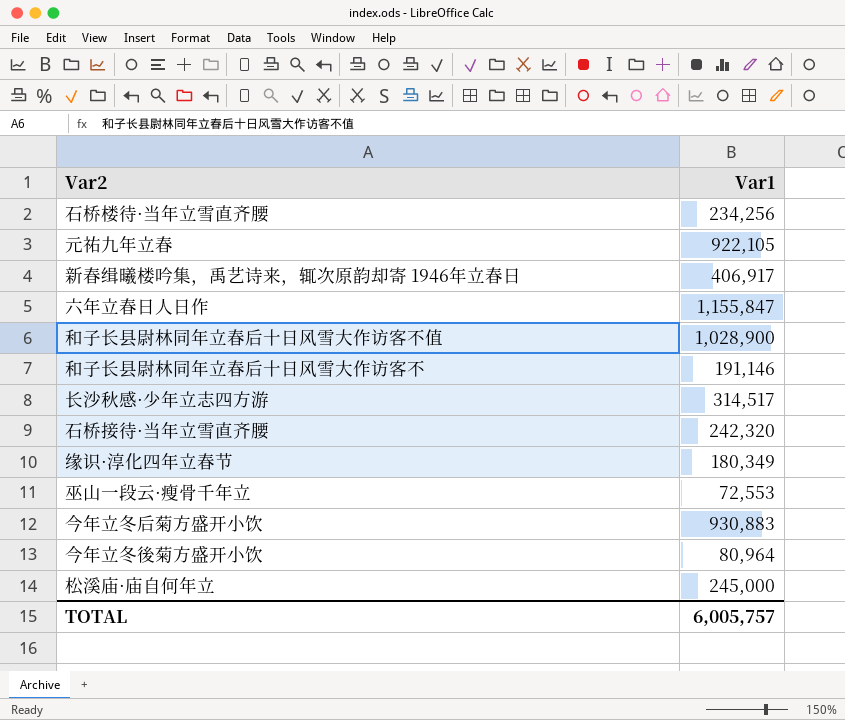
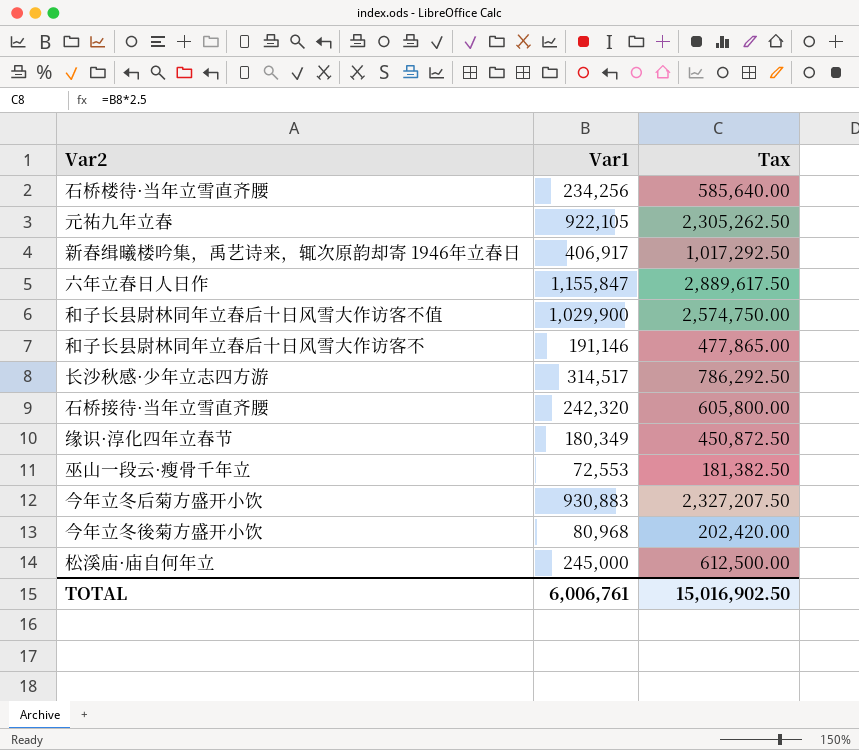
column Tax | formula: none -> [Var1] * 2.5
和子长县尉林同年立春后十日风雪大作访客不值 | Var1: 1,028,900 -> 1,029,900
今年立冬後菊方盛开小饮 | Var1: 80,964 -> 80,968
TOTAL | Var1: 6,005,757 -> 6,006,761

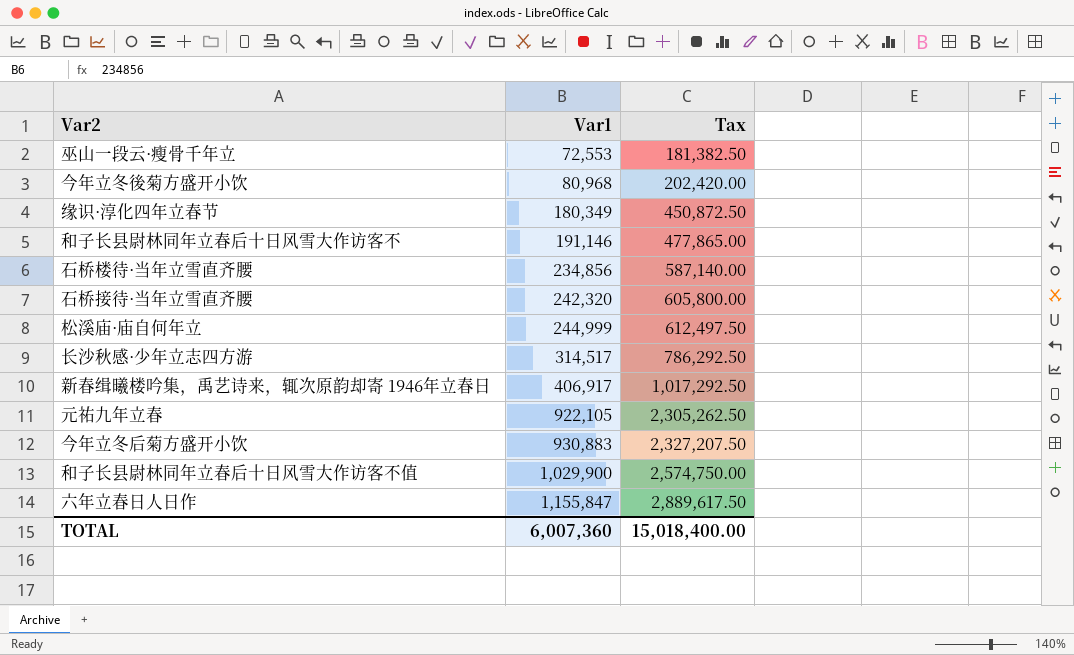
row order: none -> Var1 ascending
石桥楼待·当年立雪直齐腰 | Var1: 234,256 -> 234,856
石桥楼待·当年立雪直齐腰 | Tax: 585,640.00 -> 587,140.00
松溪庙·庙自何年立 | Var1: 245,000 -> 244,999
松溪庙·庙自何年立 | Tax: 612,500.00 -> 612,497.50
TOTAL | Var1: 6,006,761 -> 6,007,360
TOTAL | Tax: 15,016,902.50 -> 15,018,400.00

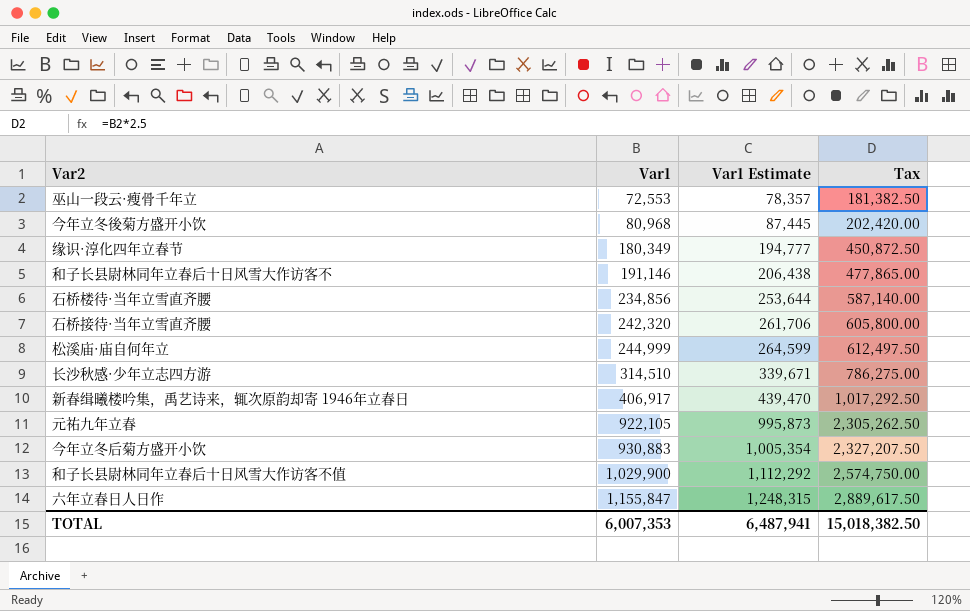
column Var1 Estimate | formula: none -> [Var1] * 1.08
长沙秋感·少年立志四方游 | Var1: 314,517 -> 314,510
长沙秋感·少年立志四方游 | Tax: 786,292.50 -> 786,275.00
TOTAL | Var1: 6,007,360 -> 6,007,353
TOTAL | Tax: 15,018,400.00 -> 15,018,382.50

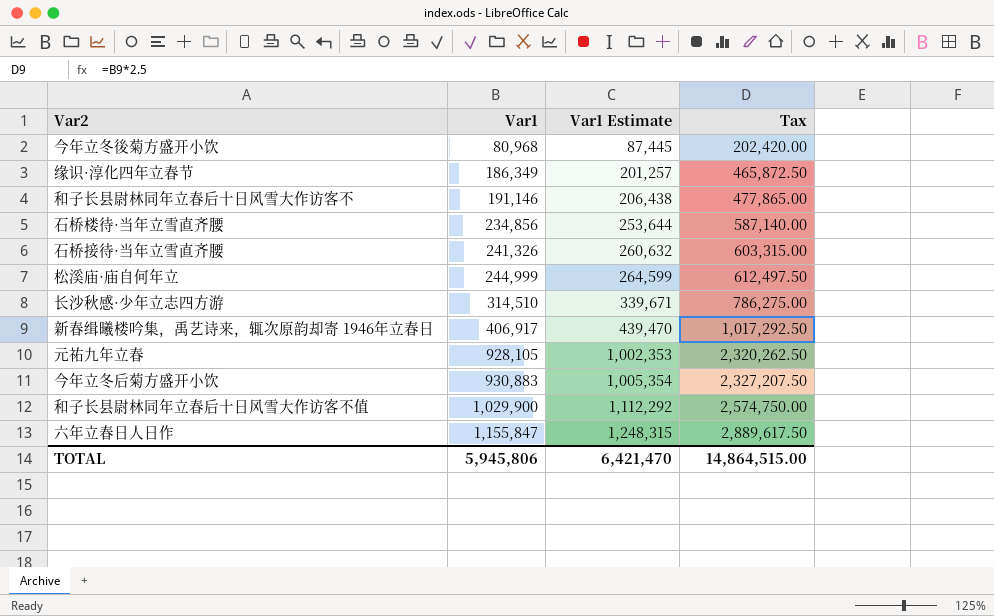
row 巫山一段云·瘦骨千年立: 72,553 | 78,357 | 181,382.50 -> none
缘识·淳化四年立春节 | Var1: 180,349 -> 186,349
缘识·淳化四年立春节 | Var1 Estimate: 194,777 -> 201,257
缘识·淳化四年立春节 | Tax: 450,872.50 -> 465,872.50
石桥接待·当年立雪直齐腰 | Var1: 242,320 -> 241,326
石桥接待·当年立雪直齐腰 | Var1 Estimate: 261,706 -> 260,632
石桥接待·当年立雪直齐腰 | Tax: 605,800.00 -> 603,315.00
元祐九年立春 | Var1: 922,105 -> 928,105
元祐九年立春 | Var1 Estimate: 995,873 -> 1,002,353
元祐九年立春 | Tax: 2,305,262.50 -> 2,320,262.50
TOTAL | Var1: 6,007,353 -> 5,945,806
TOTAL | Var1 Estimate: 6,487,941 -> 6,421,470
TOTAL | Tax: 15,018,382.50 -> 14,864,515.00

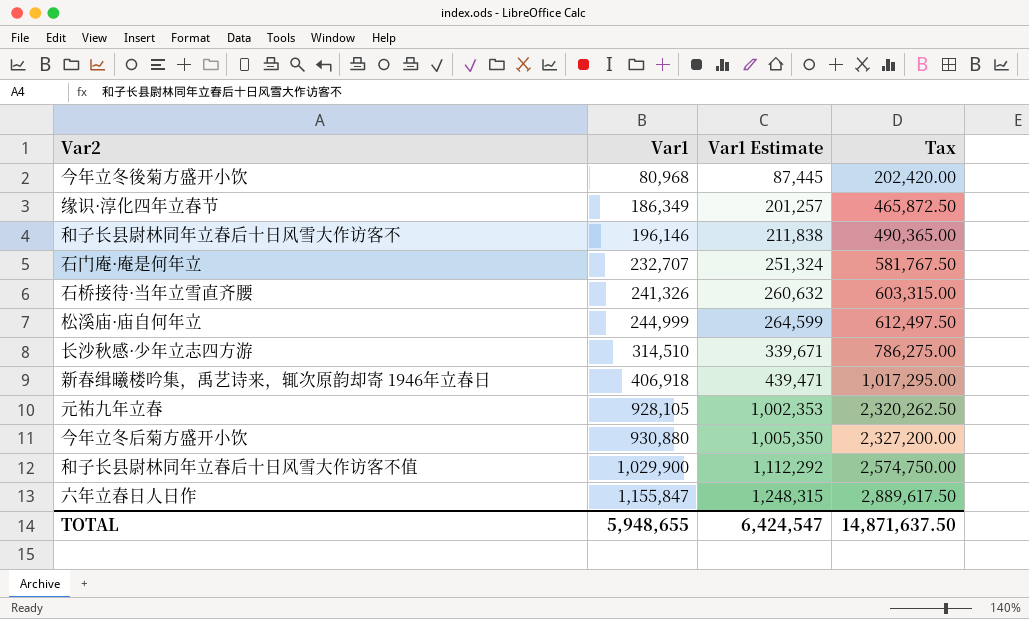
row 石桥楼待·当年立雪直齐腰: 234,856 | 253,644 | 587,140.00 -> none
和子长县尉林同年立春后十日风雪大作访客不 | Var1: 191,146 -> 196,146
和子长县尉林同年立春后十日风雪大作访客不 | Var1 Estimate: 206,438 -> 211,838
和子长县尉林同年立春后十日风雪大作访客不 | Tax: 477,865.00 -> 490,365.00
row 石门庵·庵是何年立: none -> 232,707 | 251,324 | 581,767.50
新春缉曦楼吟集，禹艺诗来，辄次原韵却寄 1946年立春日 | Var1: 406,917 -> 406,918
新春缉曦楼吟集，禹艺诗来，辄次原韵却寄 1946年立春日 | Var1 Estimate: 439,470 -> 439,471
新春缉曦楼吟集，禹艺诗来，辄次原韵却寄 1946年立春日 | Tax: 1,017,292.50 -> 1,017,295.00
今年立冬后菊方盛开小饮 | Var1: 930,883 -> 930,880
今年立冬后菊方盛开小饮 | Var1 Estimate: 1,005,354 -> 1,005,350
今年立冬后菊方盛开小饮 | Tax: 2,327,207.50 -> 2,327,200.00
TOTAL | Var1: 5,945,806 -> 5,948,655
TOTAL | Var1 Estimate: 6,421,470 -> 6,424,547
TOTAL | Tax: 14,864,515.00 -> 14,871,637.50

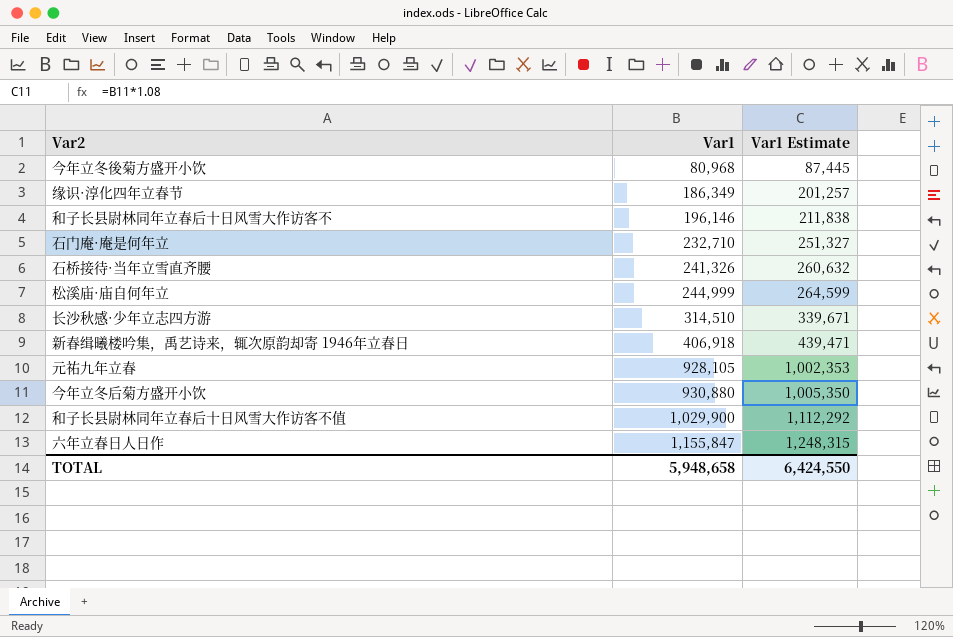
column Tax | formula: [Var1] * 2.5 -> none
石门庵·庵是何年立 | Var1: 232,707 -> 232,710
石门庵·庵是何年立 | Var1 Estimate: 251,324 -> 251,327
TOTAL | Var1: 5,948,655 -> 5,948,658
TOTAL | Var1 Estimate: 6,424,547 -> 6,424,550

